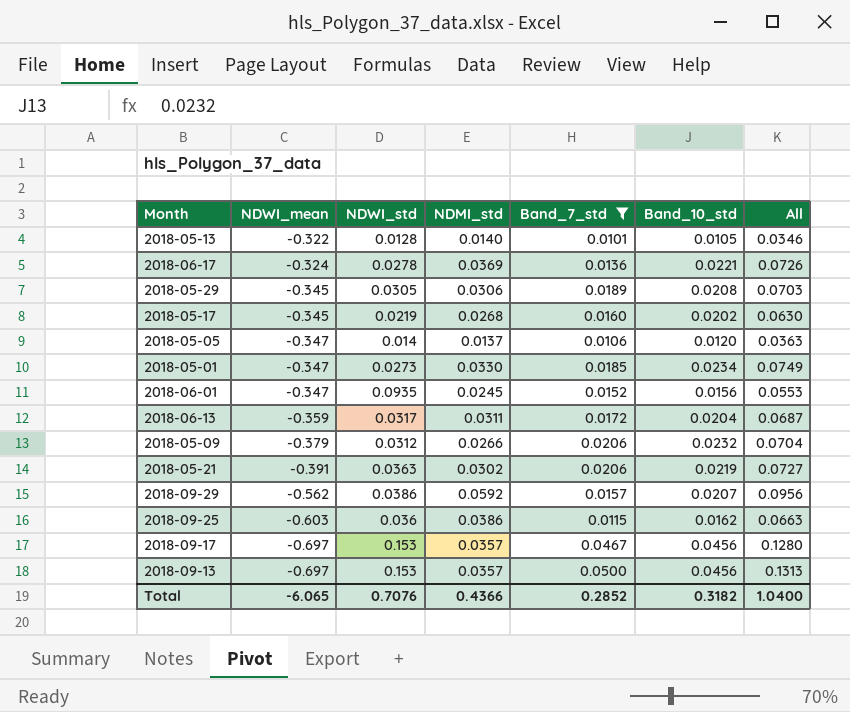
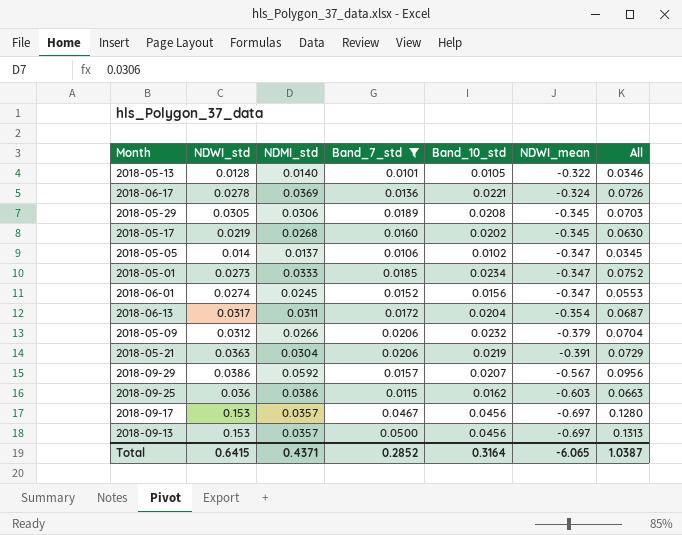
column NDWI_mean | position: 2 -> 6
2018-05-05 | Band_10_std: 0.0120 -> 0.0102
2018-05-05 | All: 0.0363 -> 0.0345
2018-05-01 | NDMI_std: 0.0330 -> 0.0333
2018-05-01 | All: 0.0749 -> 0.0752
2018-06-01 | NDWI_std: 0.0935 -> 0.0274
2018-06-13 | NDWI_mean: -0.359 -> -0.354
2018-05-21 | NDMI_std: 0.0302 -> 0.0304
2018-05-21 | All: 0.0727 -> 0.0729
2018-09-29 | NDWI_mean: -0.562 -> -0.567
Total | NDWI_std: 0.7076 -> 0.6415
Total | NDMI_std: 0.4366 -> 0.4371
Total | Band_10_std: 0.3182 -> 0.3164
Total | All: 1.0400 -> 1.0387

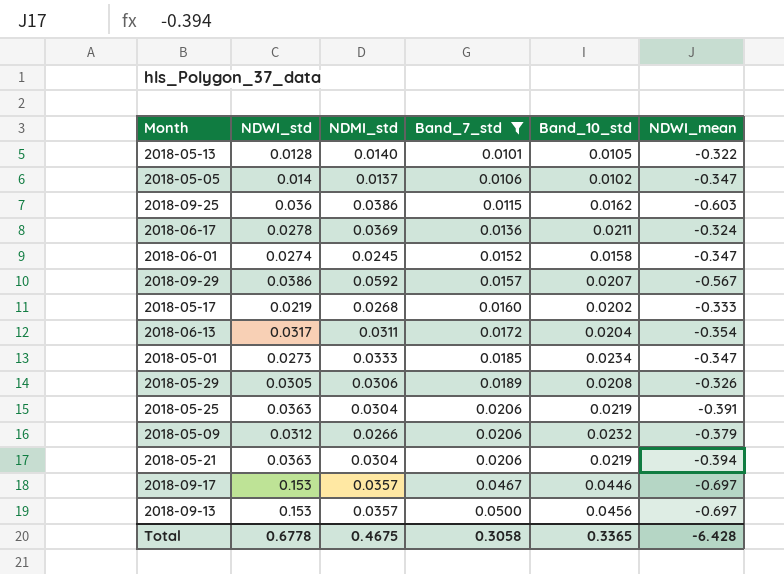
row order: NDWI_mean descending -> Band_7_std ascending
column All | formula: [NDMI_std] + [Band_7_std] + [Band_10_std] -> none
2018-06-17 | Band_10_std: 0.0221 -> 0.0211
2018-06-01 | Band_10_std: 0.0156 -> 0.0158
2018-05-17 | NDWI_mean: -0.345 -> -0.333
2018-05-29 | NDWI_mean: -0.345 -> -0.326
row 2018-05-25: none -> 0.0363 | 0.0304 | 0.0206 | 0.0219 | -0.391
2018-05-21 | NDWI_mean: -0.391 -> -0.394
2018-09-17 | Band_10_std: 0.0456 -> 0.0446
Total | NDWI_std: 0.6415 -> 0.6778
Total | NDMI_std: 0.4371 -> 0.4675
Total | Band_7_std: 0.2852 -> 0.3058
Total | Band_10_std: 0.3164 -> 0.3365
Total | NDWI_mean: -6.065 -> -6.428

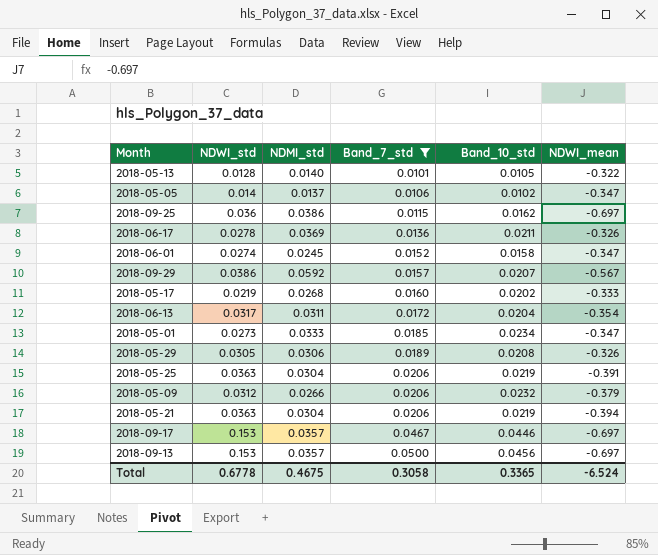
2018-09-25 | NDWI_mean: -0.603 -> -0.697
2018-06-17 | NDWI_mean: -0.324 -> -0.326
Total | NDWI_mean: -6.428 -> -6.524

